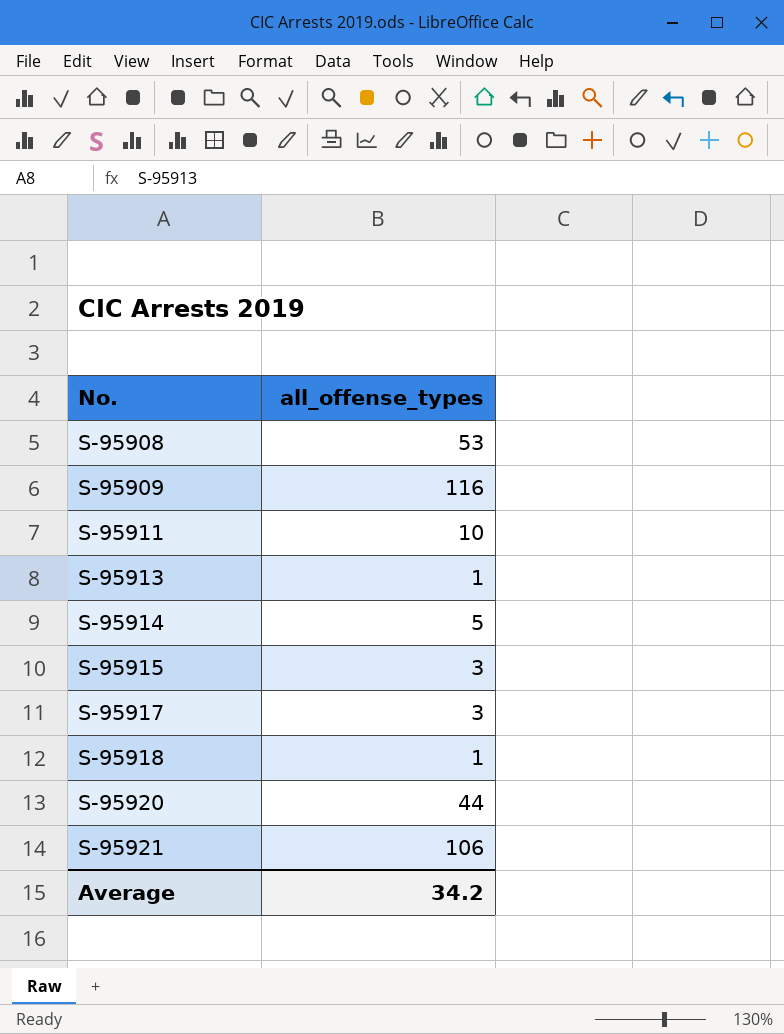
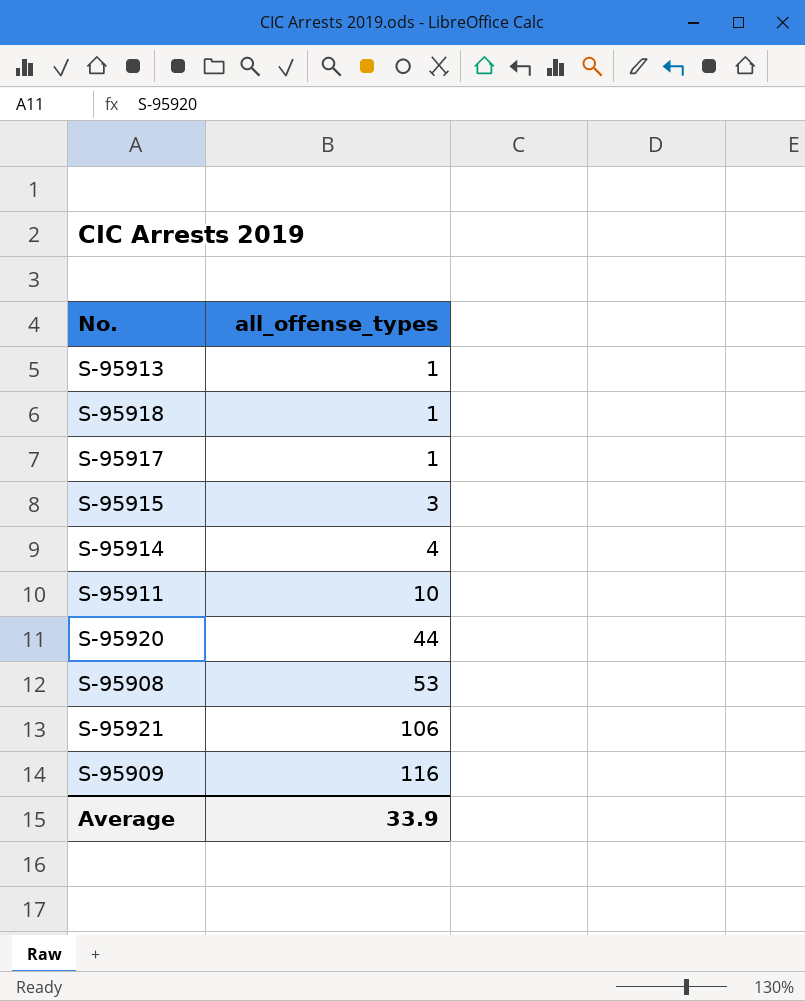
row order: No. ascending -> all_offense_types ascending
S-95917 | all_offense_types: 3 -> 1
S-95914 | all_offense_types: 5 -> 4
Average | all_offense_types: 34.2 -> 33.9

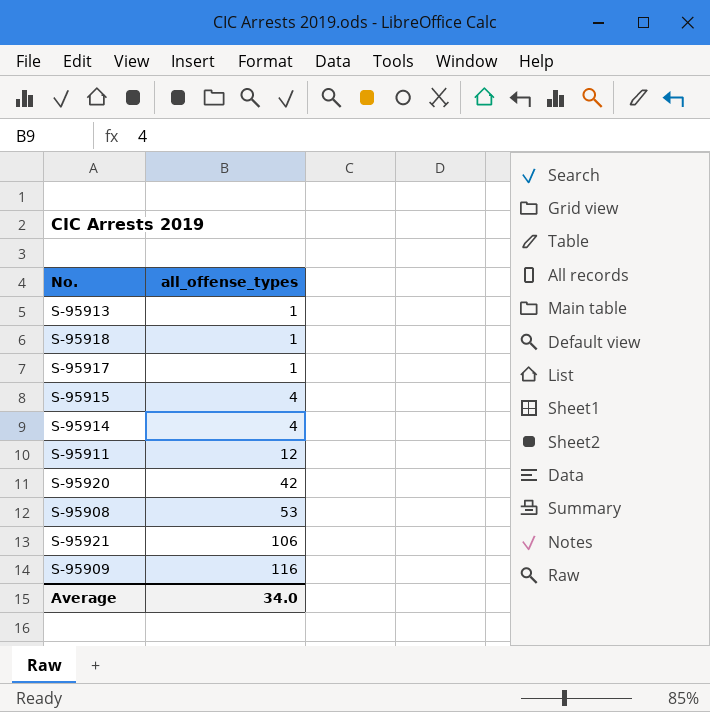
S-95915 | all_offense_types: 3 -> 4
S-95911 | all_offense_types: 10 -> 12
S-95920 | all_offense_types: 44 -> 42
Average | all_offense_types: 33.9 -> 34.0

